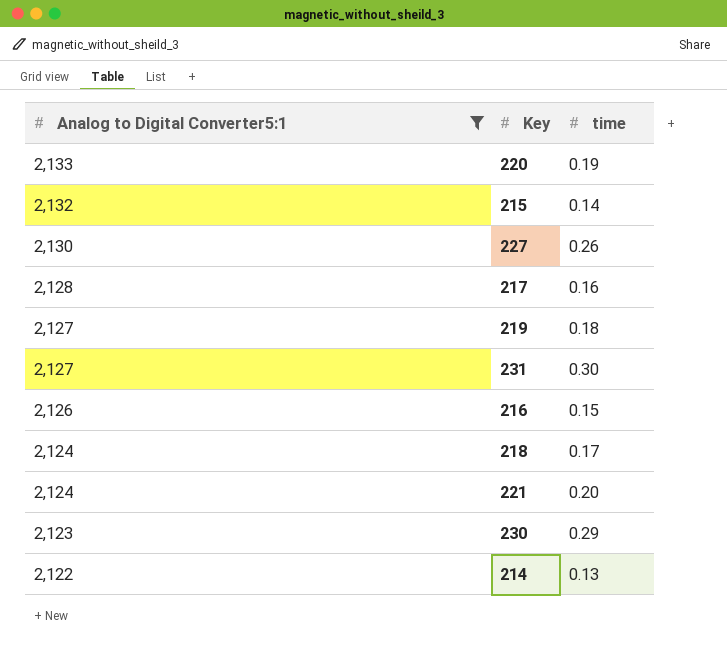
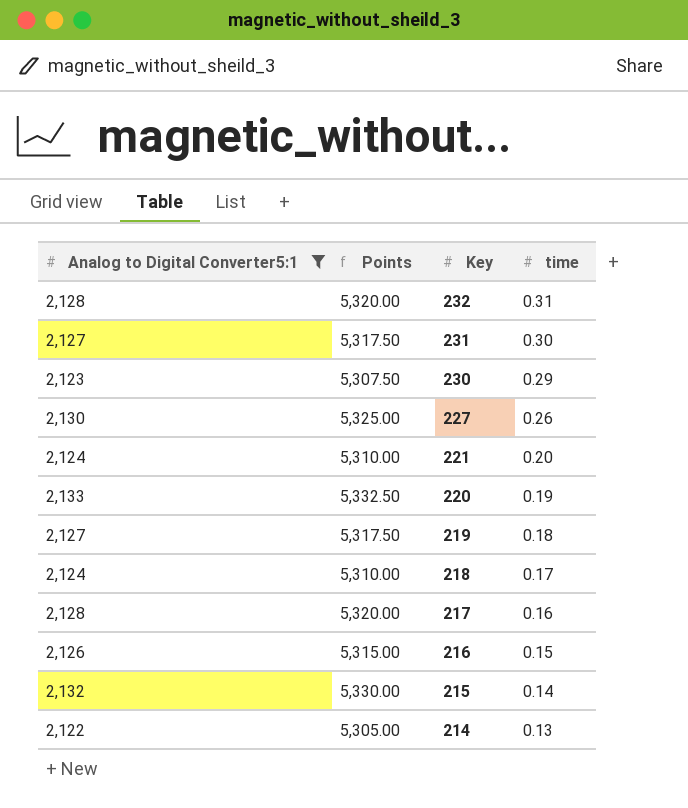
row order: Analog to Digital Converter5:1 descending -> Key descending
column Points | formula: none -> [Analog to Digital Converter5:1] * 2.5
row 232: none -> 2,128 | 5,320.00 | 0.31

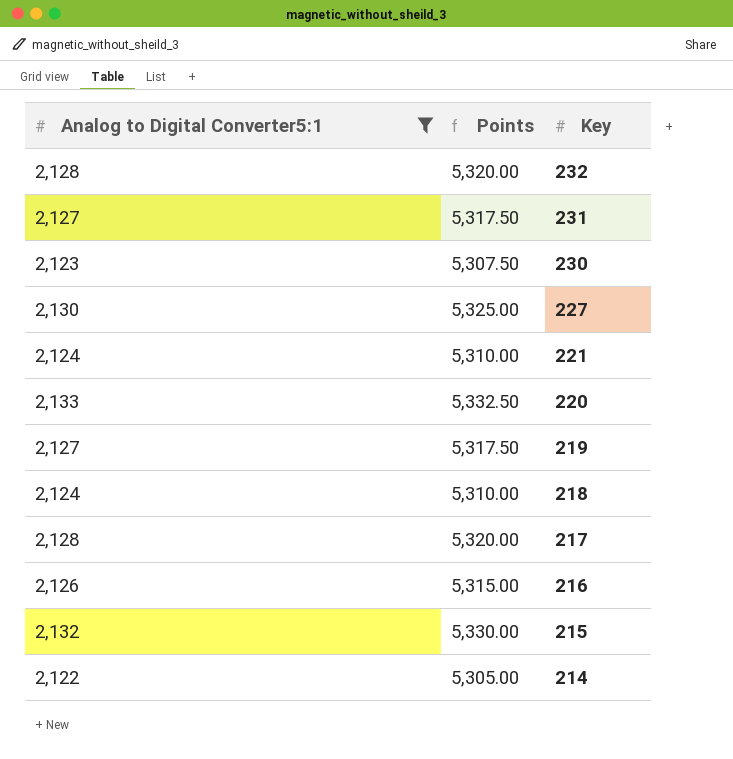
column time | position: 4 -> none

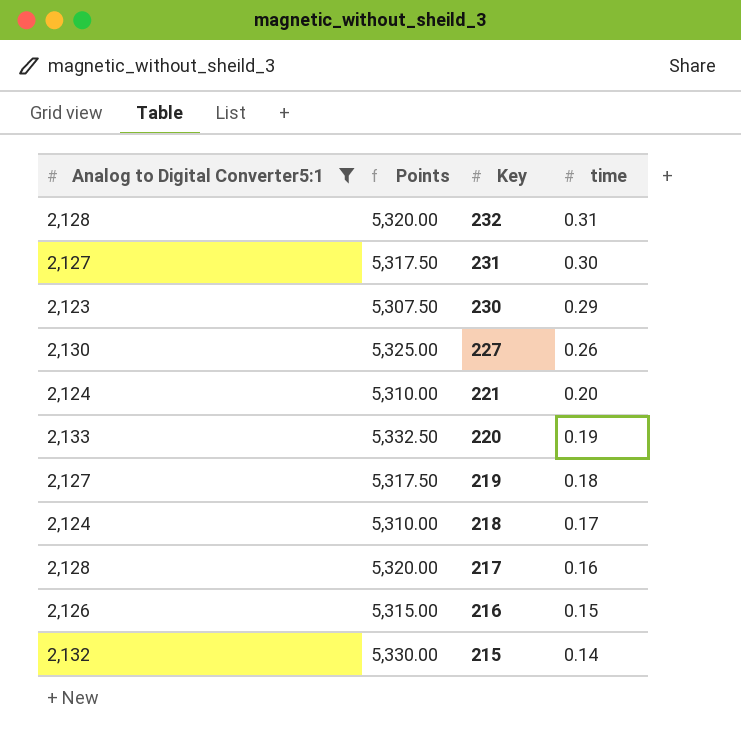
column time | position: none -> 4
row 214: 2,122 | 5,305.00 -> none

